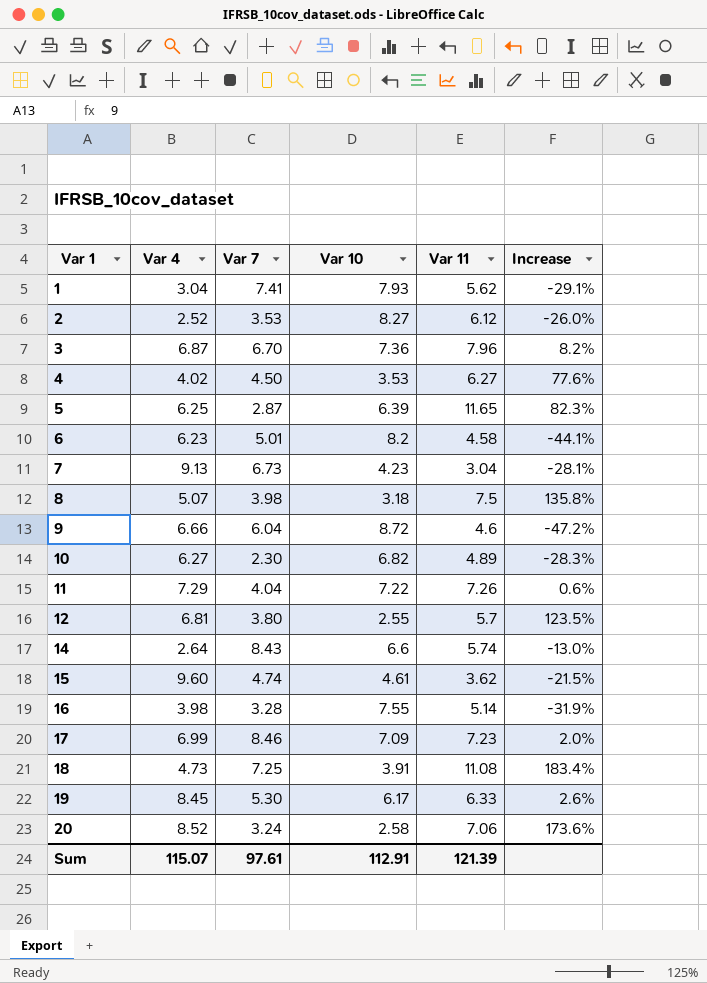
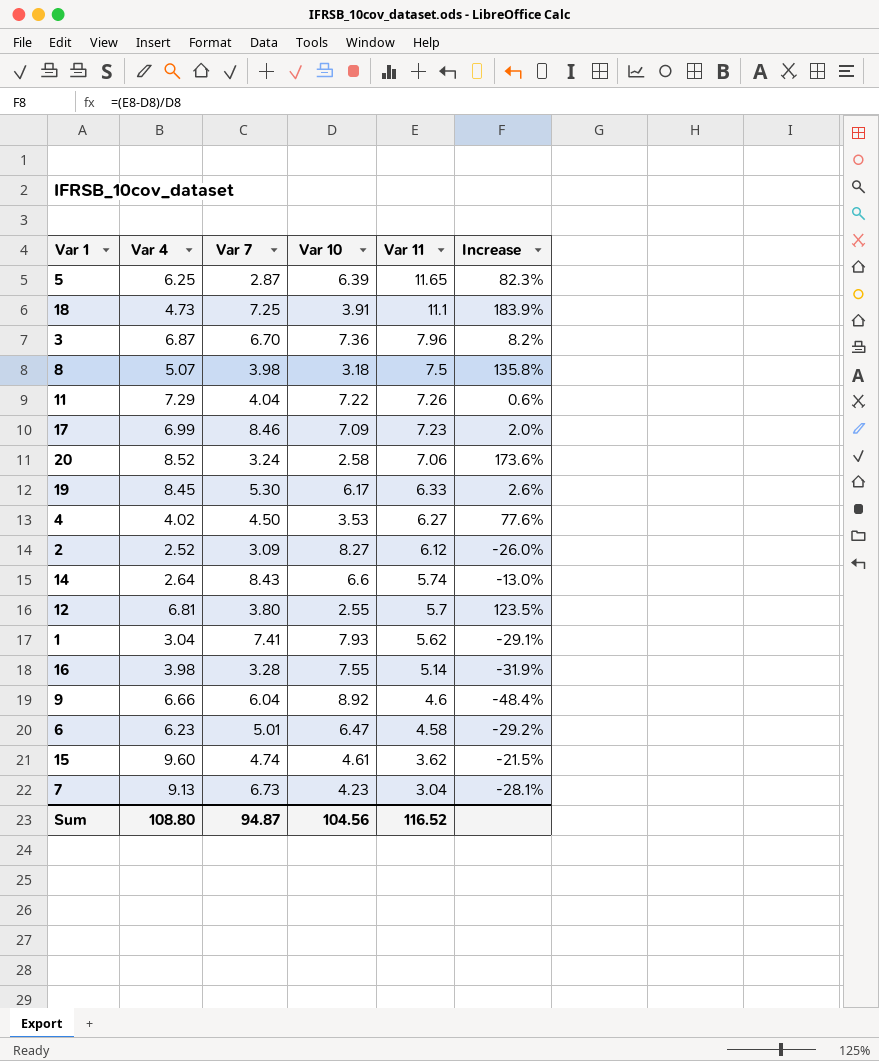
row order: Var 1 ascending -> Var 11 descending
row 10: 6.27 | 2.30 | 6.82 | 4.89 | -28.3% -> none
18 | Var 11: 11.08 -> 11.1
18 | Increase: 183.4% -> 183.9%
2 | Var 7: 3.53 -> 3.09
9 | Var 10: 8.72 -> 8.92
9 | Increase: -47.2% -> -48.4%
6 | Var 10: 8.2 -> 6.47
6 | Increase: -44.1% -> -29.2%
Sum | Var 4: 115.07 -> 108.80
Sum | Var 7: 97.61 -> 94.87
Sum | Var 10: 112.91 -> 104.56
Sum | Var 11: 121.39 -> 116.52

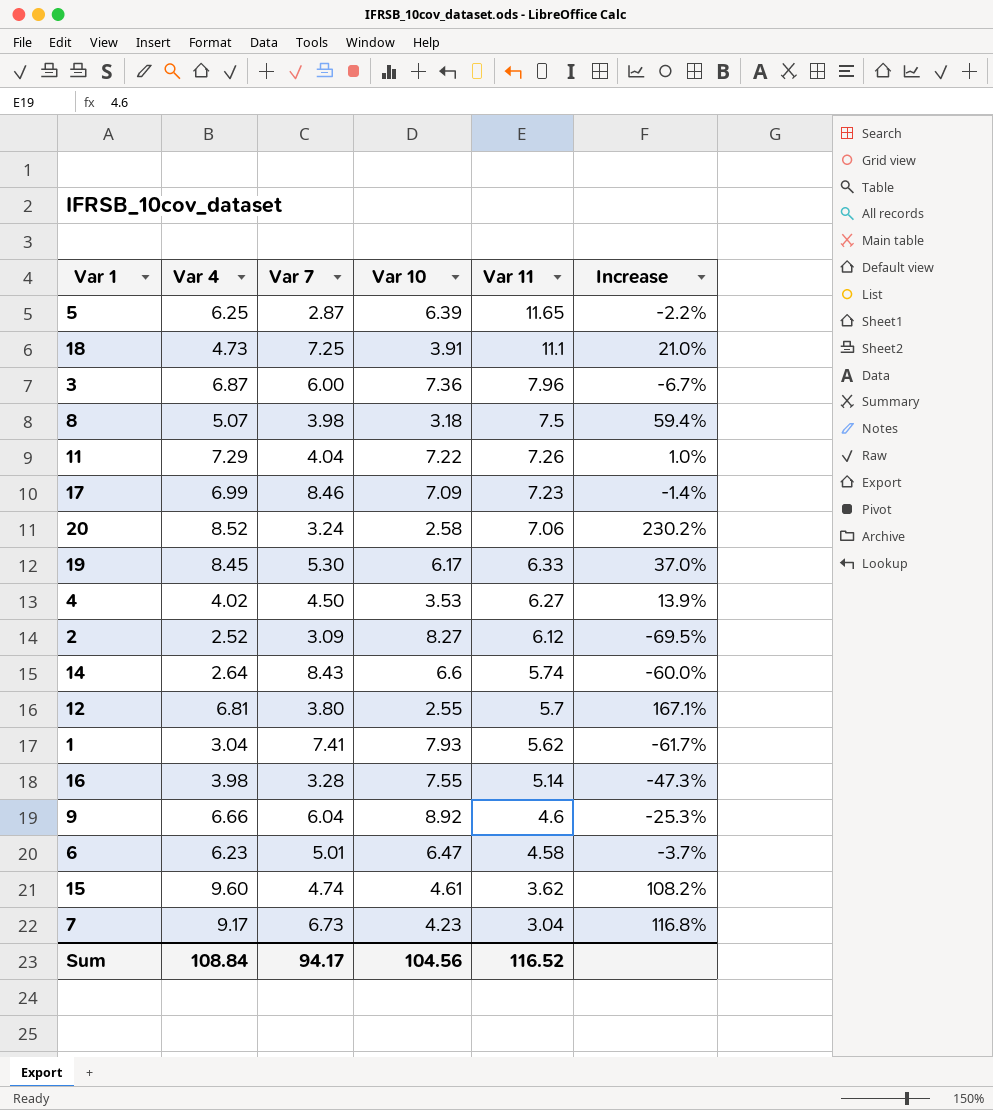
column Increase | formula: ([Var 11] - [Var 10]) / [Var 10] -> ([Var 4] - [Var 10]) / [Var 10]
3 | Var 7: 6.70 -> 6.00
7 | Var 4: 9.13 -> 9.17
Sum | Var 4: 108.80 -> 108.84
Sum | Var 7: 94.87 -> 94.17

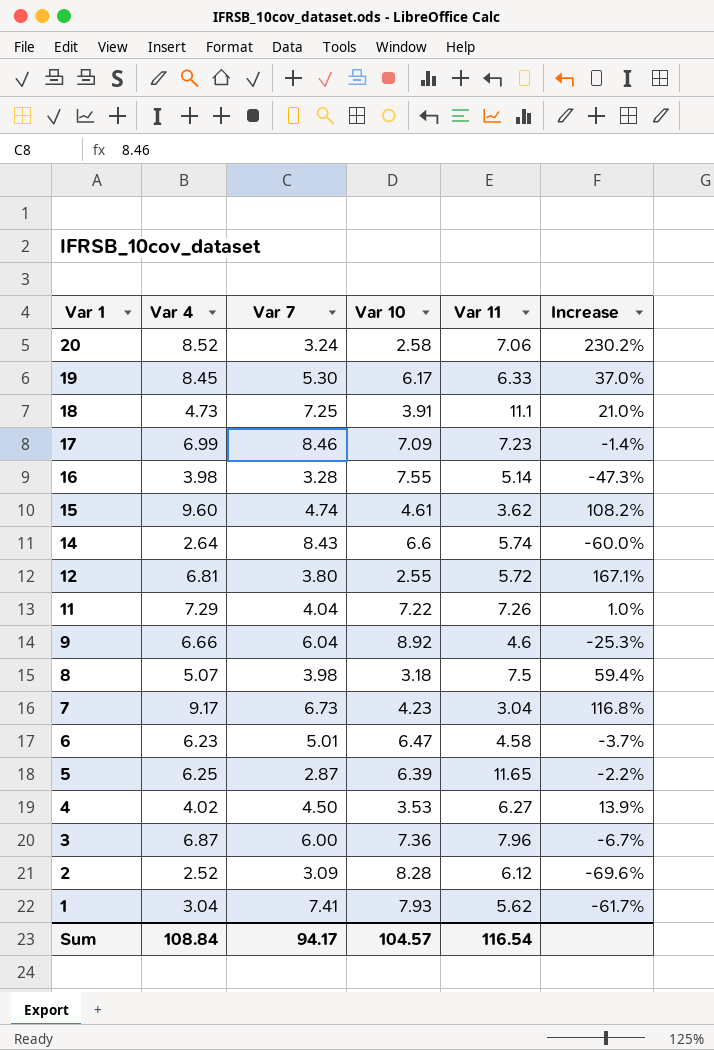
row order: Var 11 descending -> Var 1 descending
12 | Var 11: 5.7 -> 5.72
2 | Var 10: 8.27 -> 8.28
2 | Increase: -69.5% -> -69.6%
Sum | Var 10: 104.56 -> 104.57
Sum | Var 11: 116.52 -> 116.54

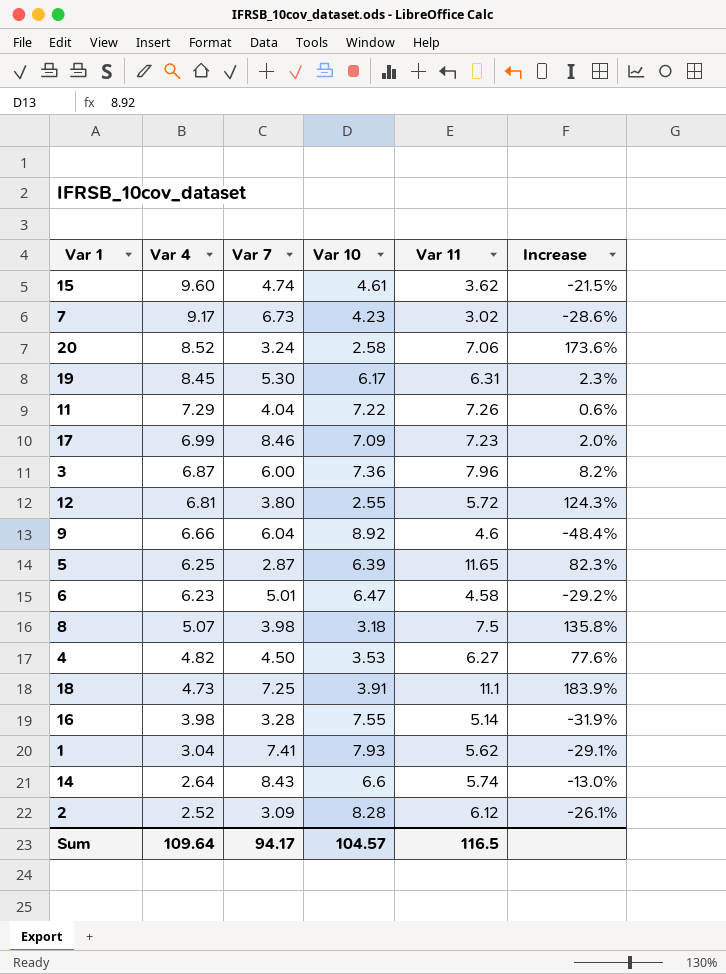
row order: Var 1 descending -> Var 4 descending
column Increase | formula: ([Var 4] - [Var 10]) / [Var 10] -> ([Var 11] - [Var 10]) / [Var 10]
7 | Var 11: 3.04 -> 3.02
19 | Var 11: 6.33 -> 6.31
4 | Var 4: 4.02 -> 4.82
Sum | Var 4: 108.84 -> 109.64
Sum | Var 11: 116.54 -> 116.5

